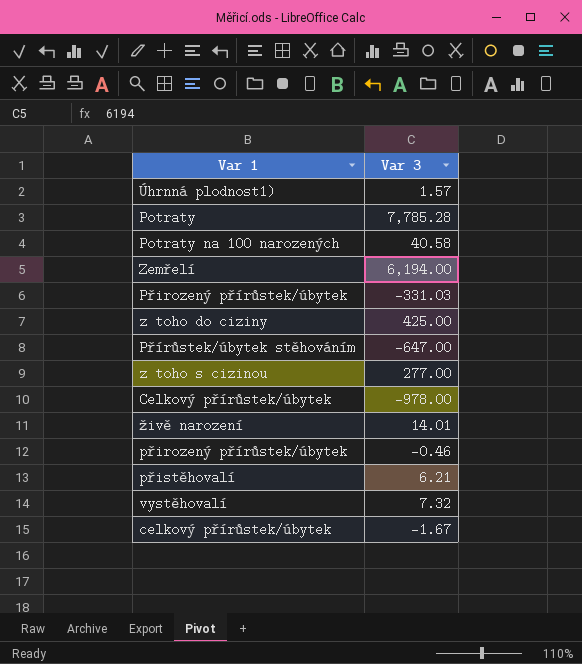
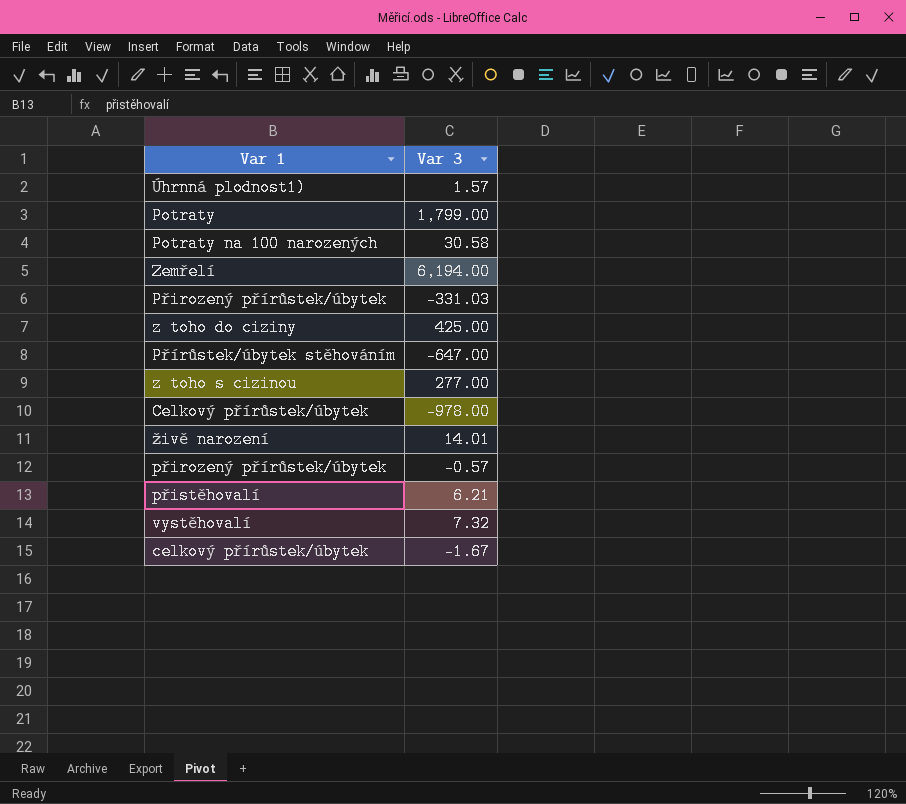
Potraty | Var 3: 7,785.28 -> 1,799.00
Potraty na 100 narozených | Var 3: 40.58 -> 30.58
přirozený přírůstek/úbytek | Var 3: -0.46 -> -0.57

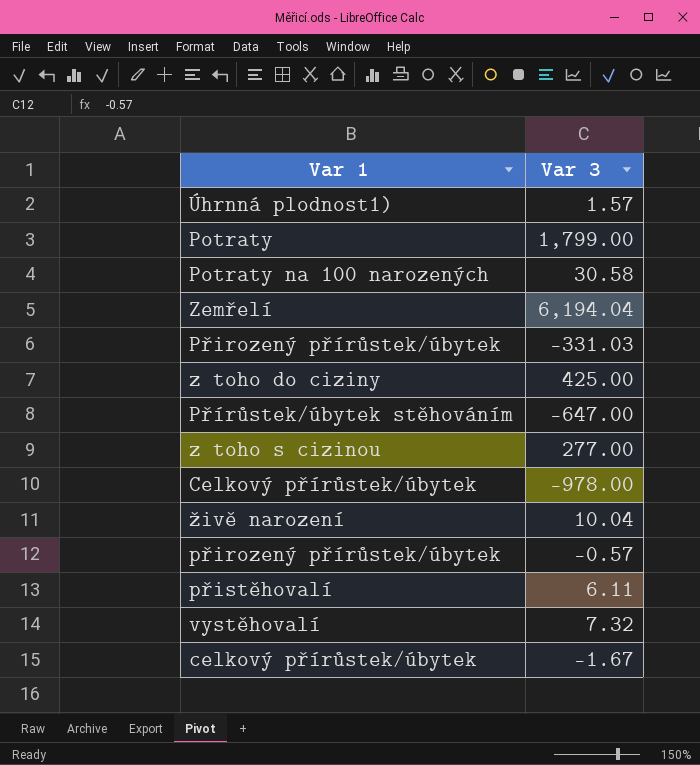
Zemřelí | Var 3: 6,194.00 -> 6,194.04
živě narození | Var 3: 14.01 -> 10.04
přistěhovalí | Var 3: 6.21 -> 6.11

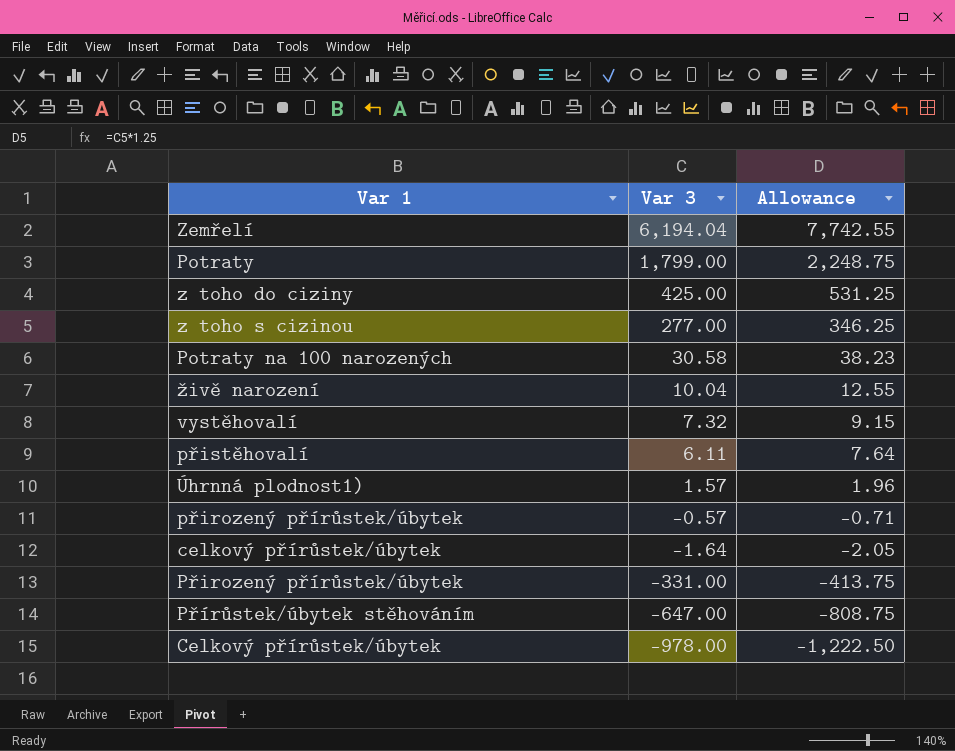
row order: none -> Var 3 descending
column Allowance | formula: none -> [Var 3] * 1.25
celkový přírůstek/úbytek | Var 3: -1.67 -> -1.64
Přirozený přírůstek/úbytek | Var 3: -331.03 -> -331.00

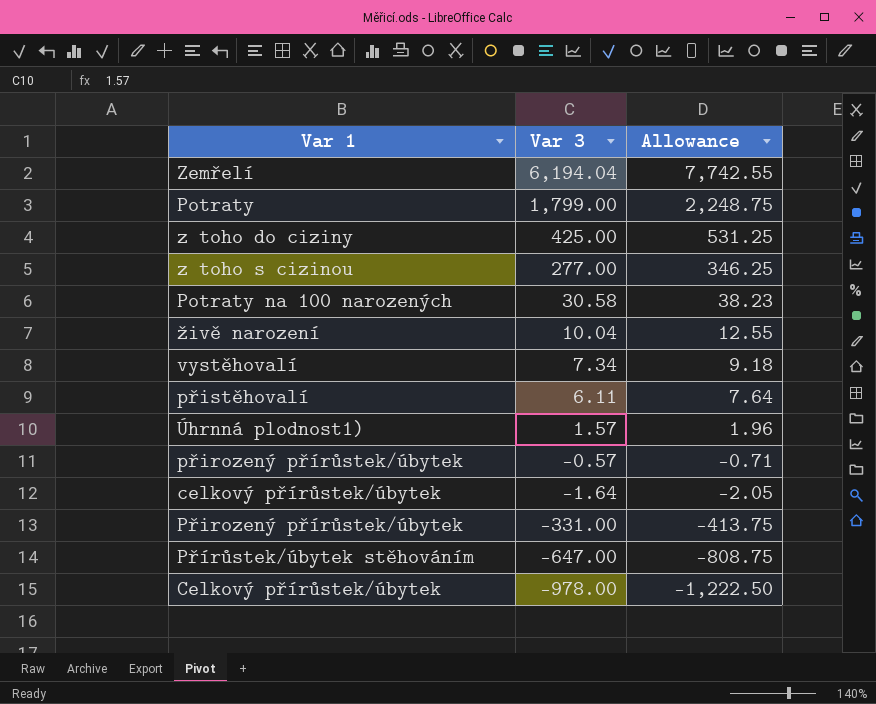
vystěhovalí | Var 3: 7.32 -> 7.34
vystěhovalí | Allowance: 9.15 -> 9.18

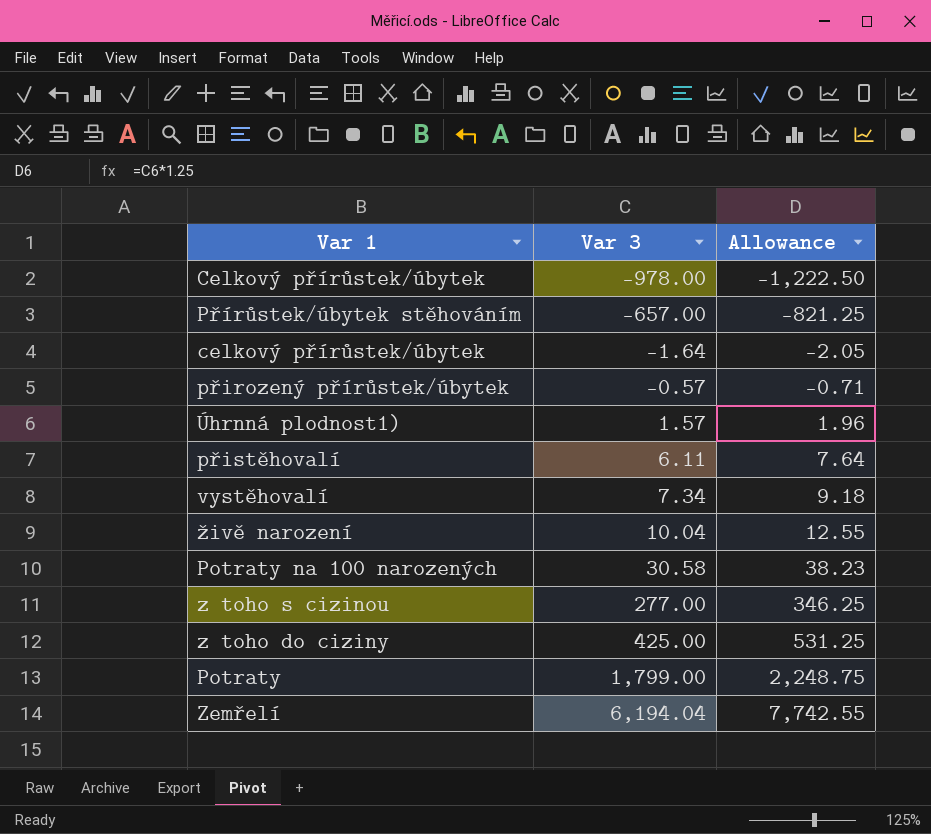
row order: Var 3 descending -> Var 3 ascending
row Přirozený přírůstek/úbytek: -331.00 | -413.75 -> none
Přírůstek/úbytek stěhováním | Var 3: -647.00 -> -657.00
Přírůstek/úbytek stěhováním | Allowance: -808.75 -> -821.25

